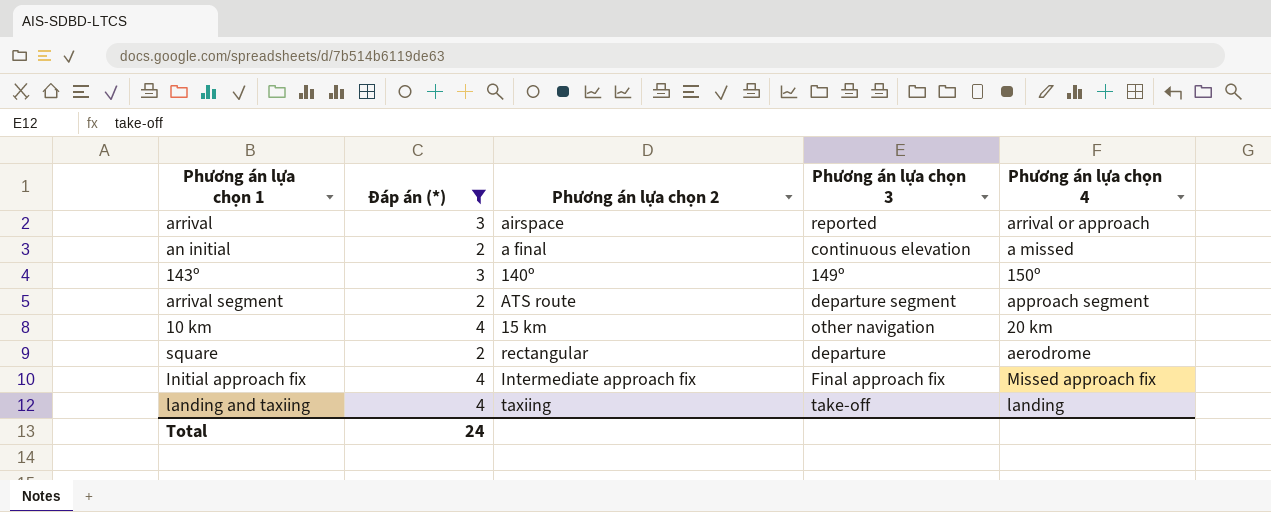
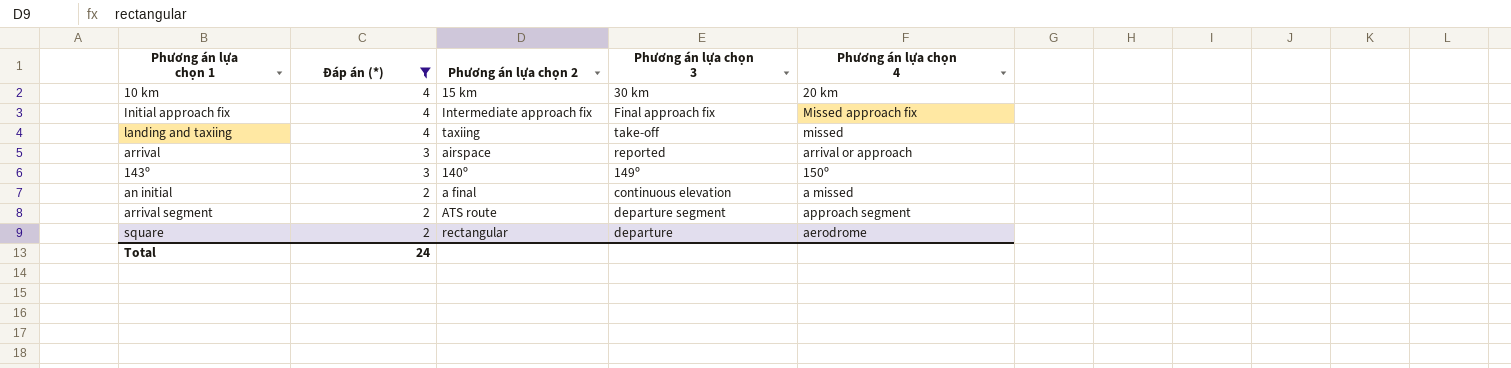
row order: none -> Đáp án (*) descending
10 km | Phương án lựa chọn 3: other navigation -> 30 km
landing and taxiing | Phương án lựa chọn 4: landing -> missed

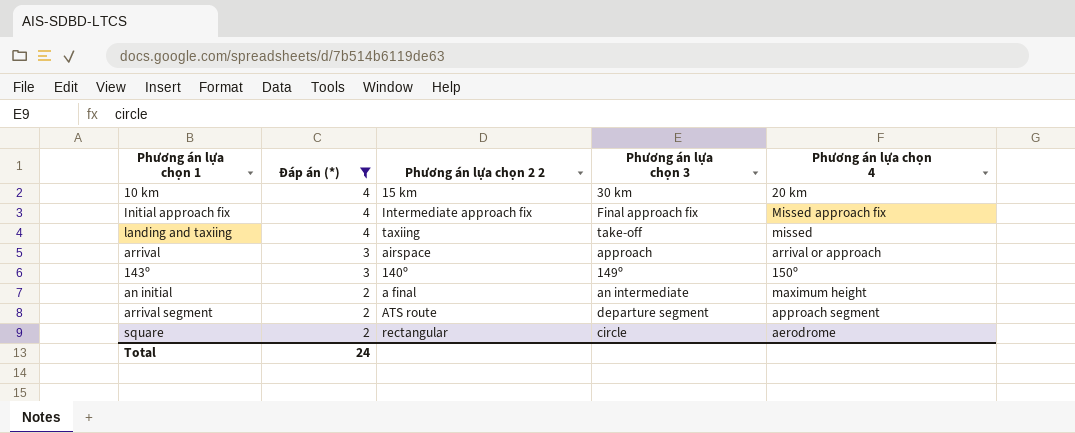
column name: Phương án lựa chọn 2 -> Phương án lựa chọn 2 2
arrival | Phương án lựa chọn 3: reported -> approach
an initial | Phương án lựa chọn 3: continuous elevation -> an intermediate
an initial | Phương án lựa chọn 4: a missed -> maximum height
square | Phương án lựa chọn 3: departure -> circle

